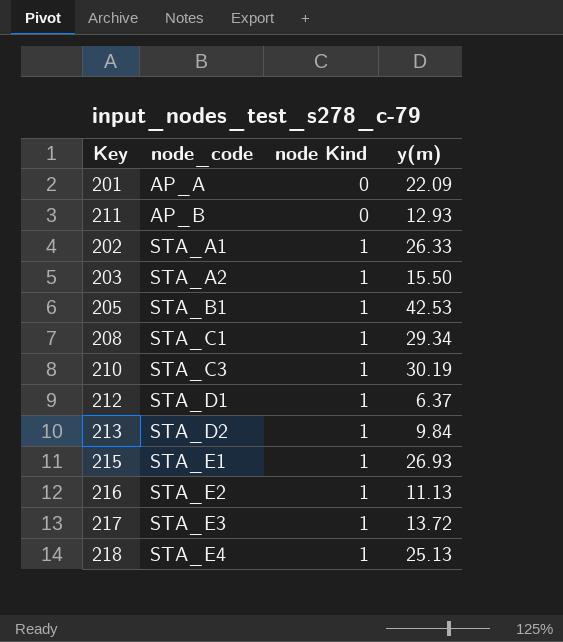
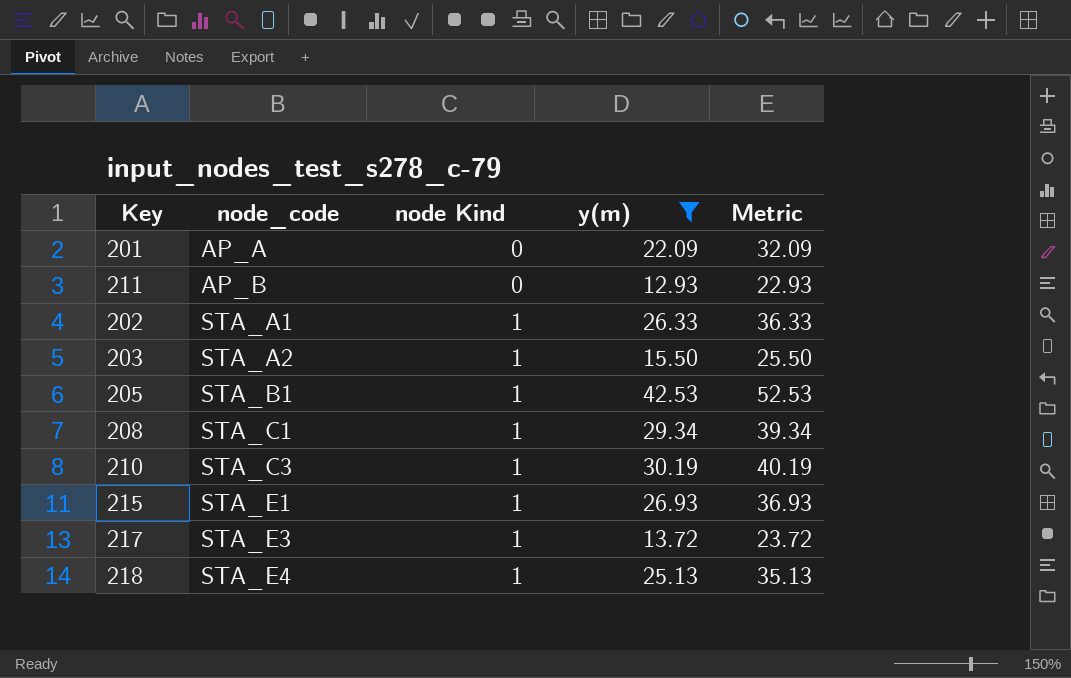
filter: none -> y(m) >= 12.93
column Metric | formula: none -> [y(m)] + 10

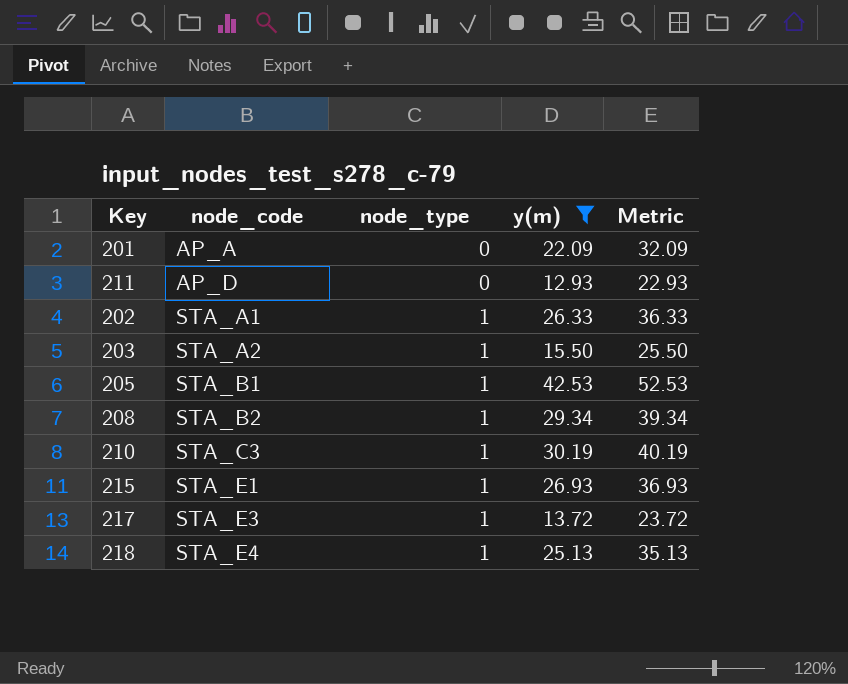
column name: node Kind -> node_type
211 | node_code: AP_B -> AP_D
208 | node_code: STA_C1 -> STA_B2

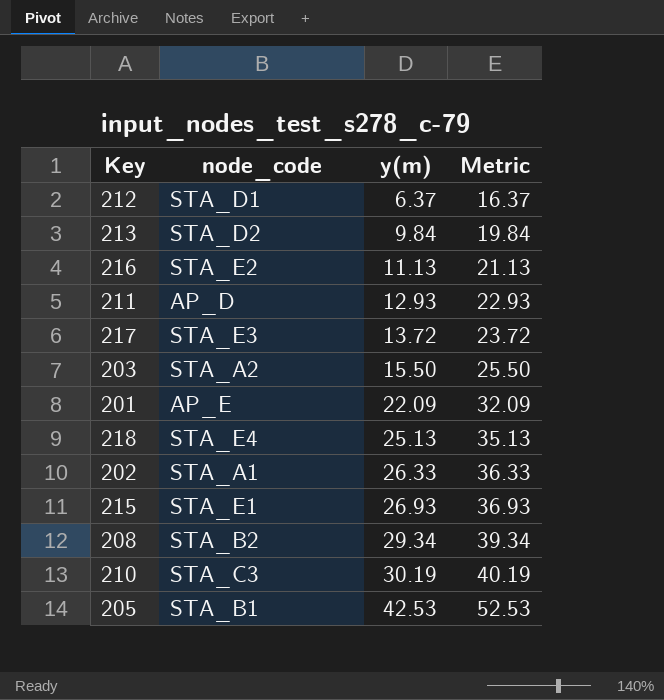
filter: y(m) >= 12.93 -> none
row order: node_code ascending -> y(m) ascending
column node_type | position: 3 -> none
201 | node_code: AP_A -> AP_E

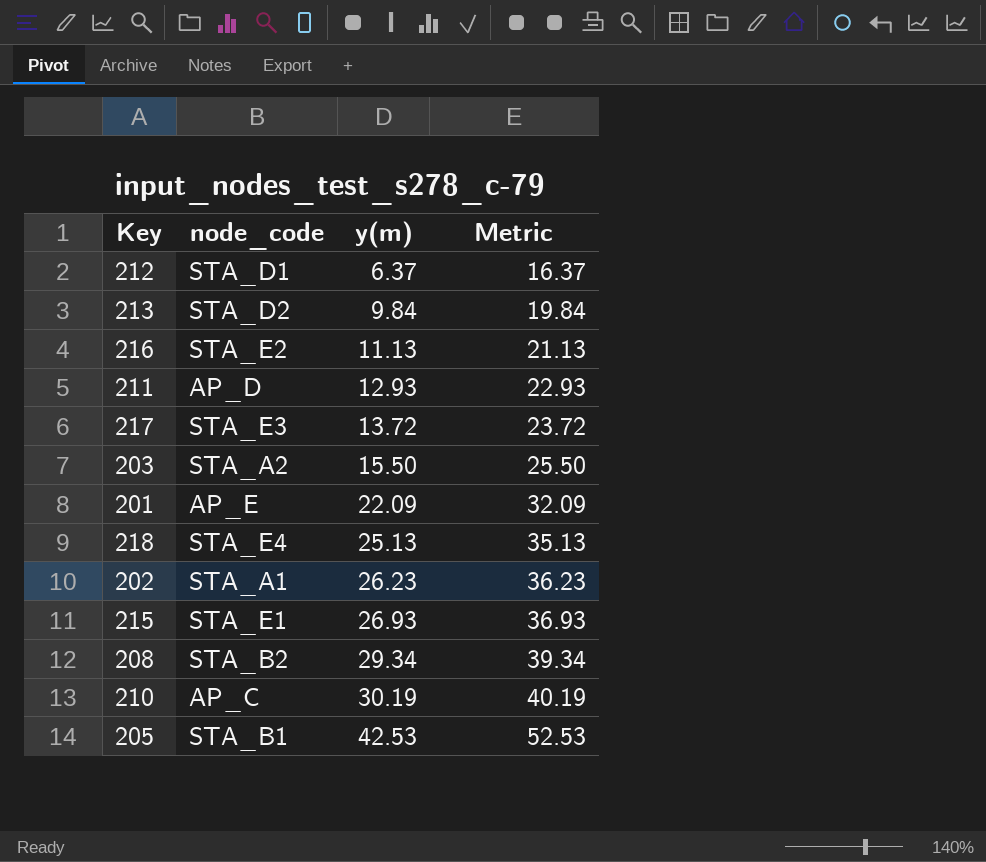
202 | y(m): 26.33 -> 26.23
202 | Metric: 36.33 -> 36.23
210 | node_code: STA_C3 -> AP_C

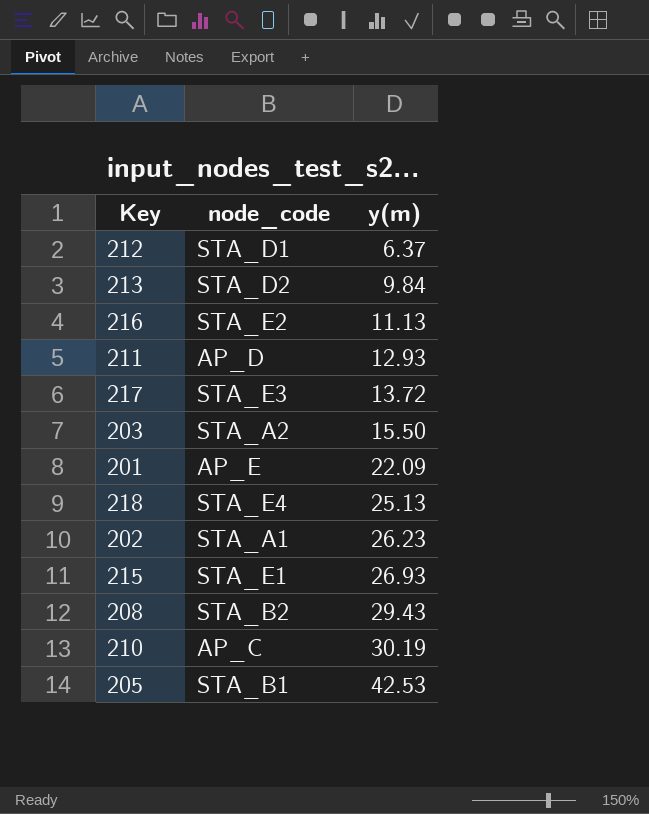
column Metric | formula: [y(m)] + 10 -> none
208 | y(m): 29.34 -> 29.43

